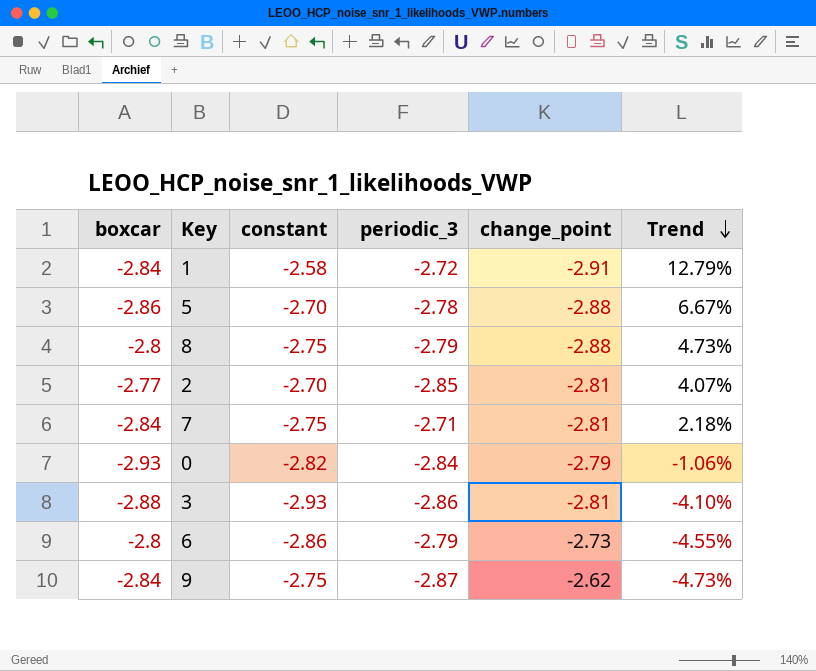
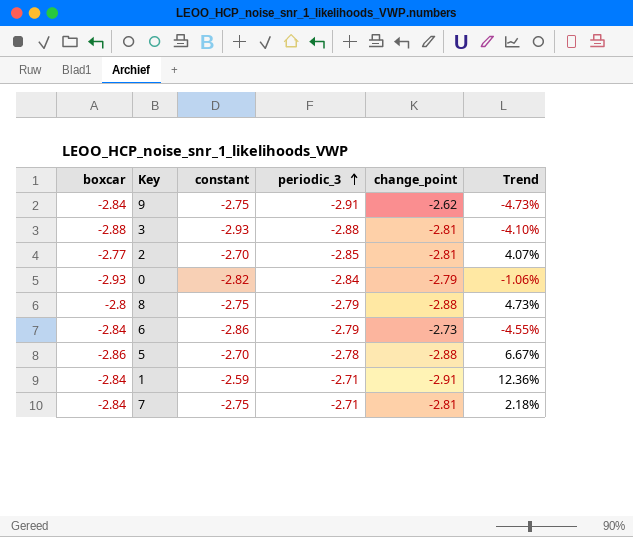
row order: Trend descending -> periodic_3 ascending
9 | periodic_3: -2.87 -> -2.91
3 | periodic_3: -2.86 -> -2.88
6 | boxcar: -2.8 -> -2.84
1 | constant: -2.58 -> -2.59
1 | periodic_3: -2.72 -> -2.71
1 | Trend: 12.79% -> 12.36%

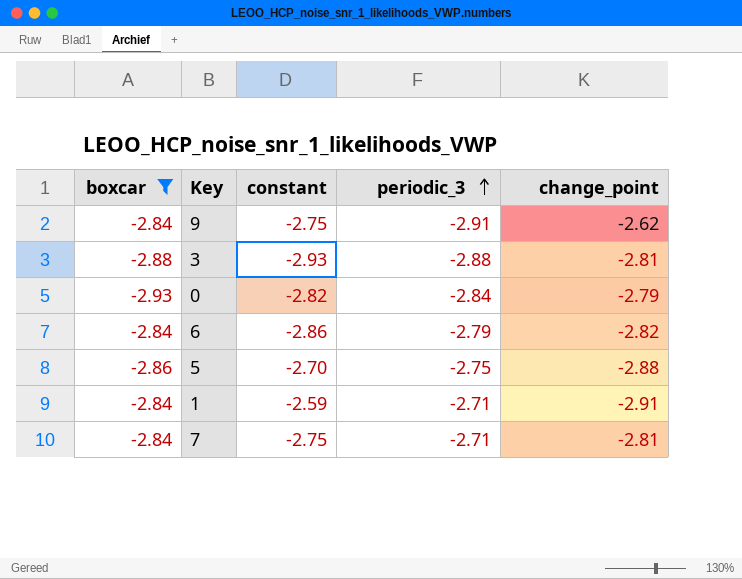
filter: none -> boxcar <= -2.84
column Trend | formula: ([change_point] - [constant]) / [constant] -> none
6 | change_point: -2.73 -> -2.82
5 | periodic_3: -2.78 -> -2.75

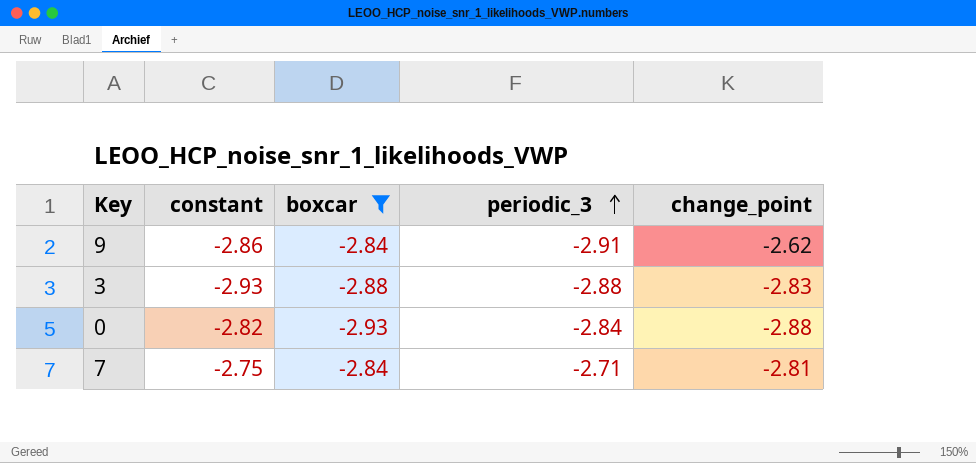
column boxcar | position: 1 -> 3
row 6: -2.84 | -2.86 | -2.79 | -2.82 -> none
row 5: -2.86 | -2.70 | -2.75 | -2.88 -> none
row 1: -2.84 | -2.59 | -2.71 | -2.91 -> none
9 | constant: -2.75 -> -2.86
3 | change_point: -2.81 -> -2.83
0 | change_point: -2.79 -> -2.88

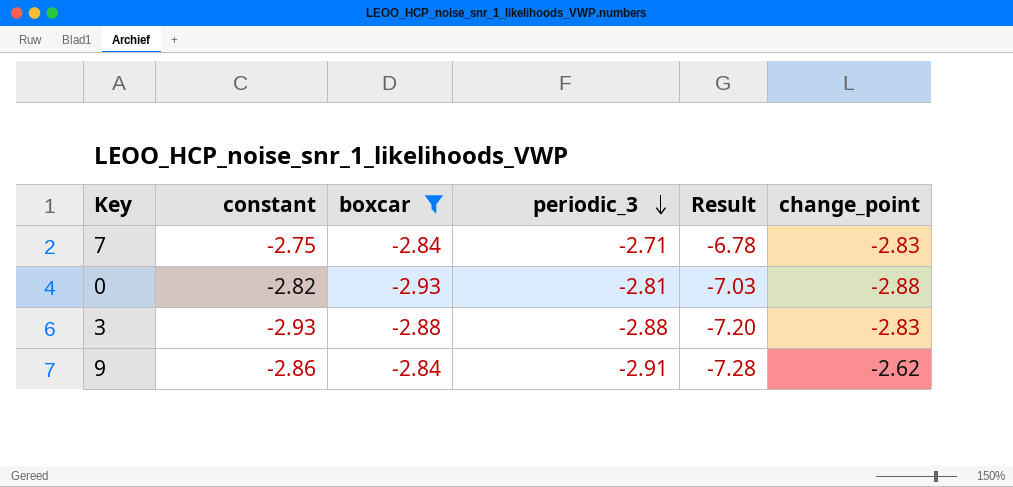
row order: periodic_3 ascending -> periodic_3 descending
column Result | formula: none -> [periodic_3] * 2.5
7 | change_point: -2.81 -> -2.83
0 | periodic_3: -2.84 -> -2.81

